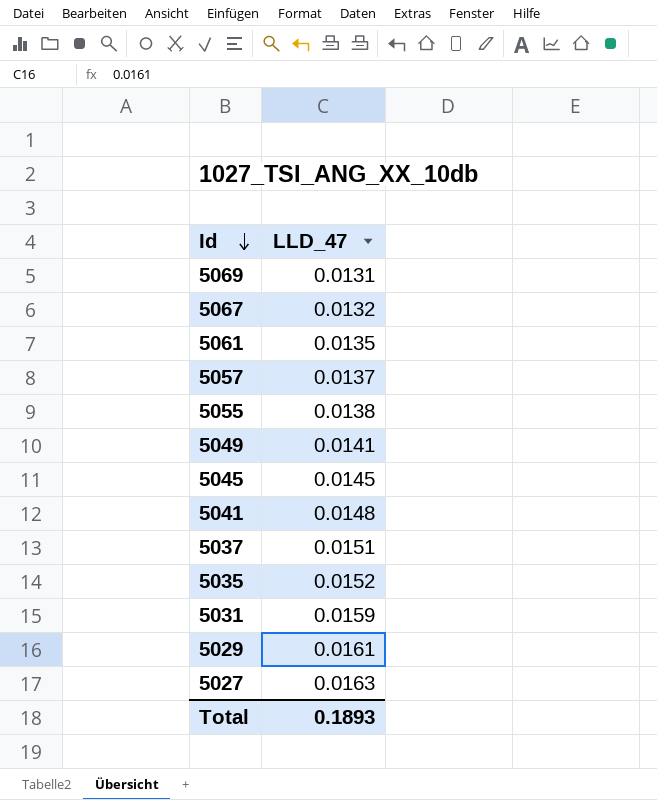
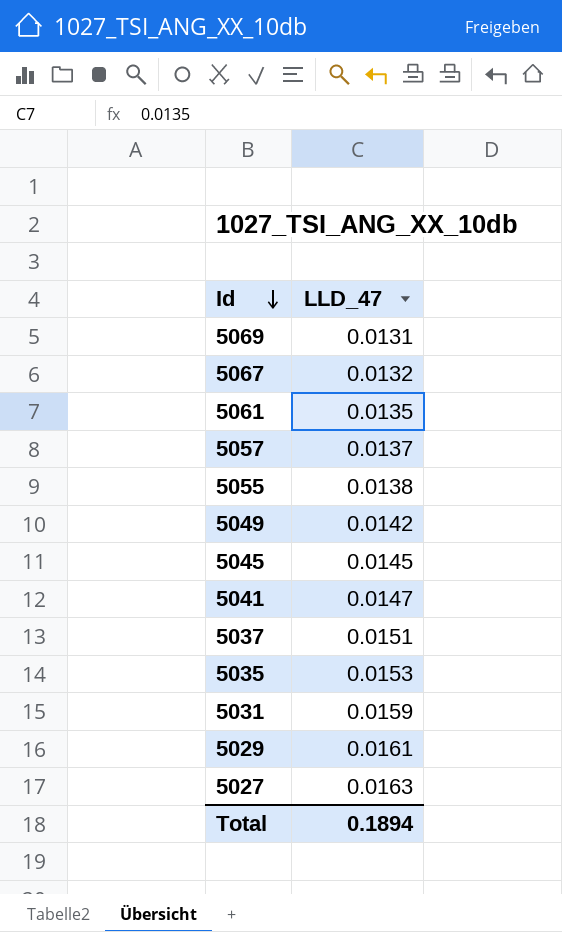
5049 | LLD_47: 0.0141 -> 0.0142
5041 | LLD_47: 0.0148 -> 0.0147
5035 | LLD_47: 0.0152 -> 0.0153
Total | LLD_47: 0.1893 -> 0.1894

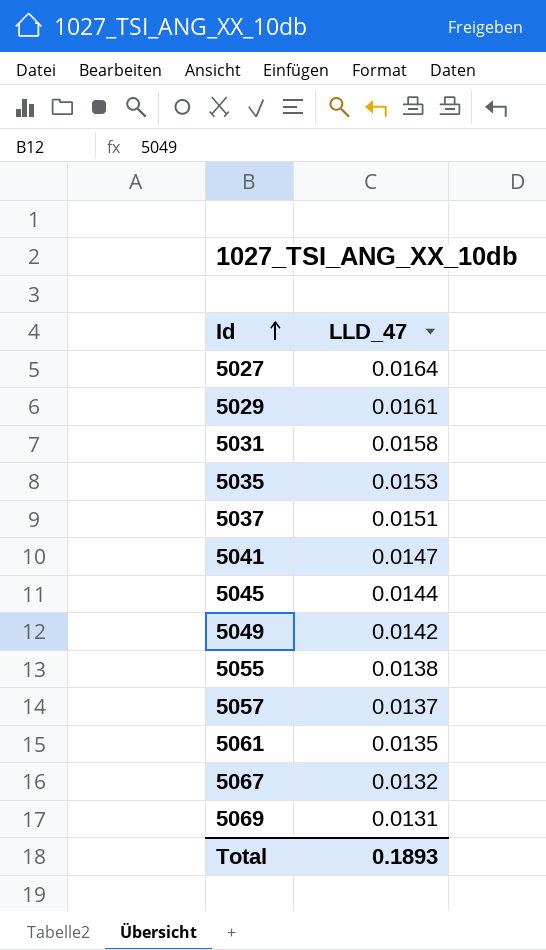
row order: Id descending -> Id ascending
5027 | LLD_47: 0.0163 -> 0.0164
5031 | LLD_47: 0.0159 -> 0.0158
5045 | LLD_47: 0.0145 -> 0.0144
Total | LLD_47: 0.1894 -> 0.1893

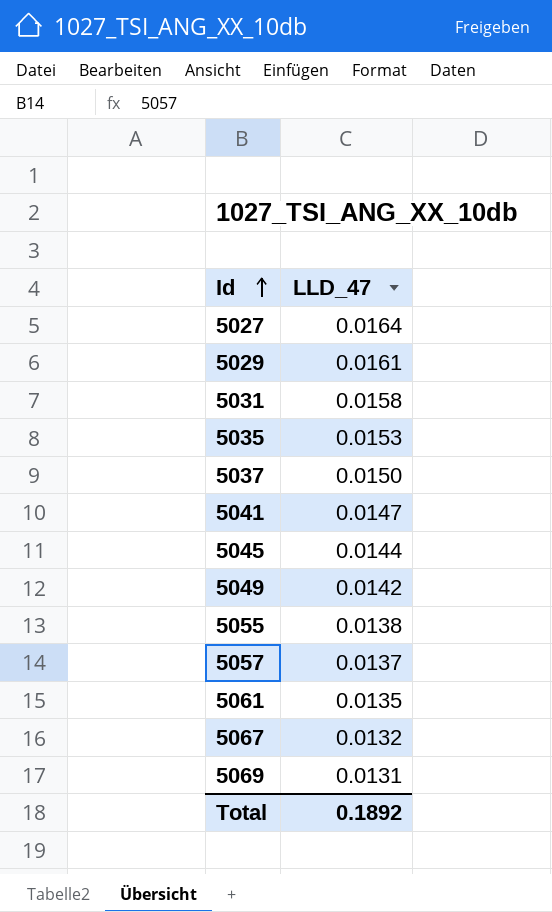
5037 | LLD_47: 0.0151 -> 0.0150
Total | LLD_47: 0.1893 -> 0.1892

